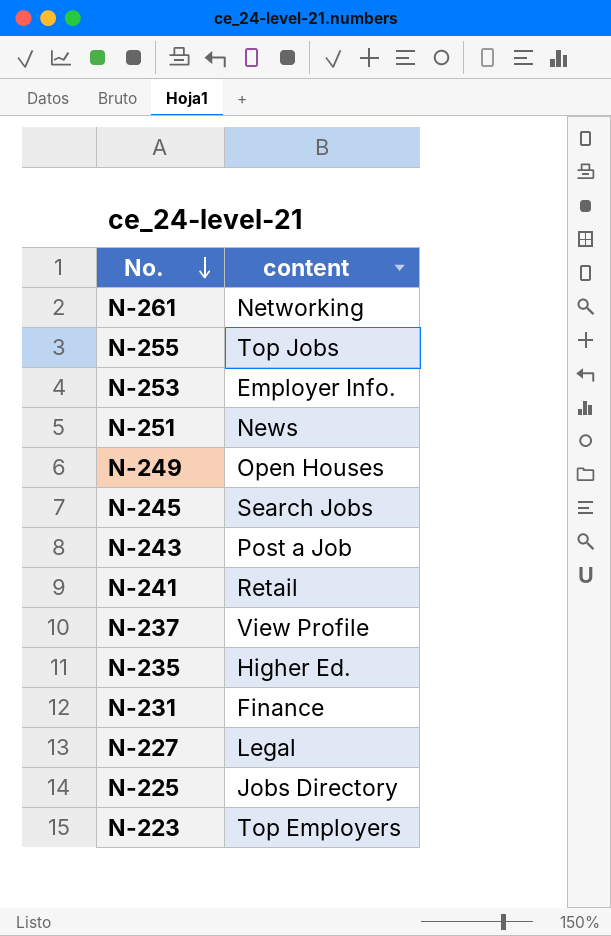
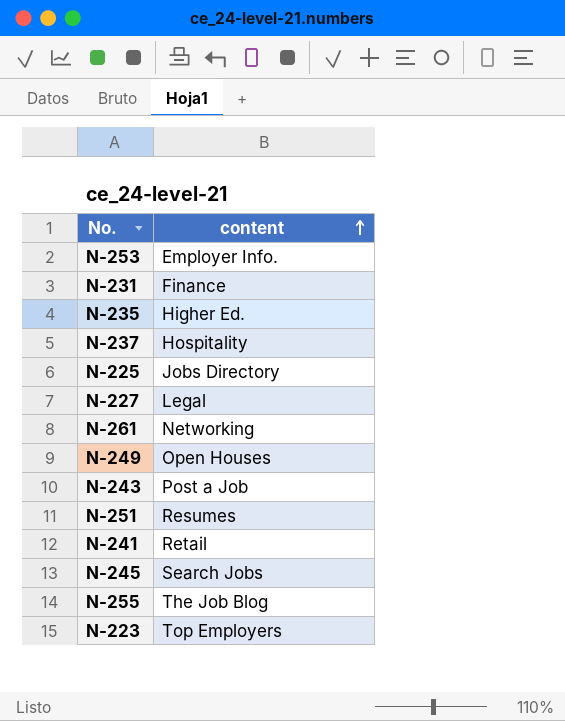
row order: No. descending -> content ascending
N-237 | content: View Profile -> Hospitality
N-251 | content: News -> Resumes
N-255 | content: Top Jobs -> The Job Blog

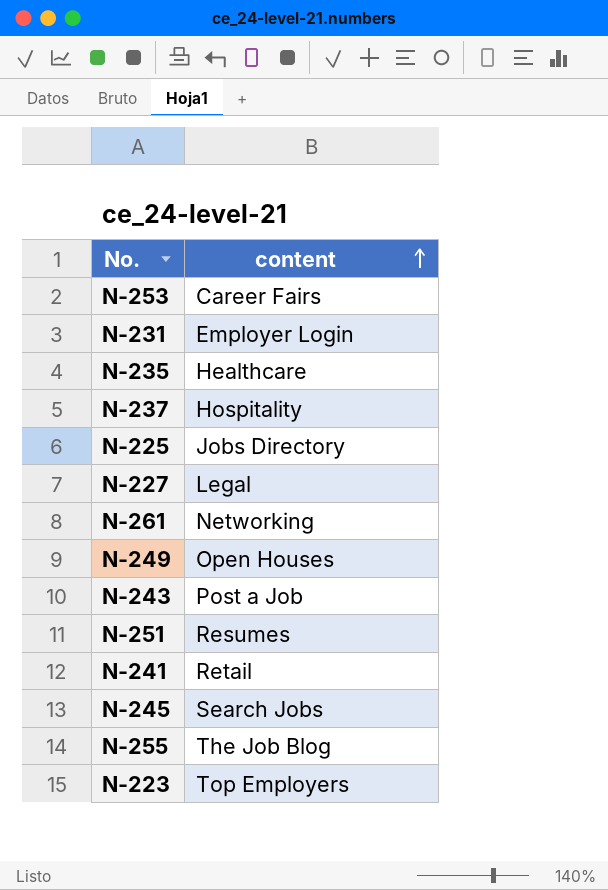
N-253 | content: Employer Info. -> Career Fairs
N-231 | content: Finance -> Employer Login
N-235 | content: Higher Ed. -> Healthcare

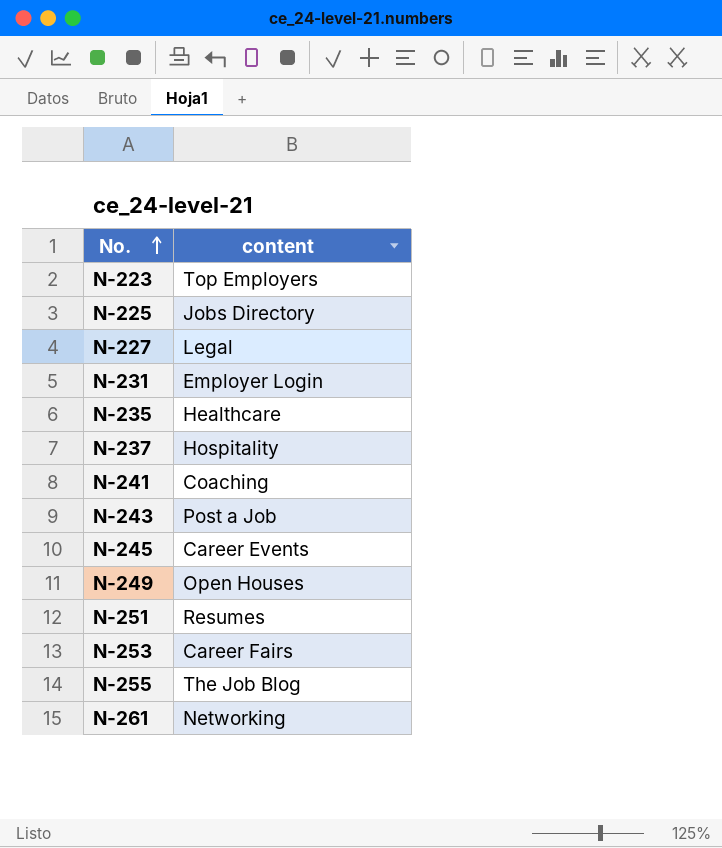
row order: content ascending -> No. ascending
N-241 | content: Retail -> Coaching
N-245 | content: Search Jobs -> Career Events

